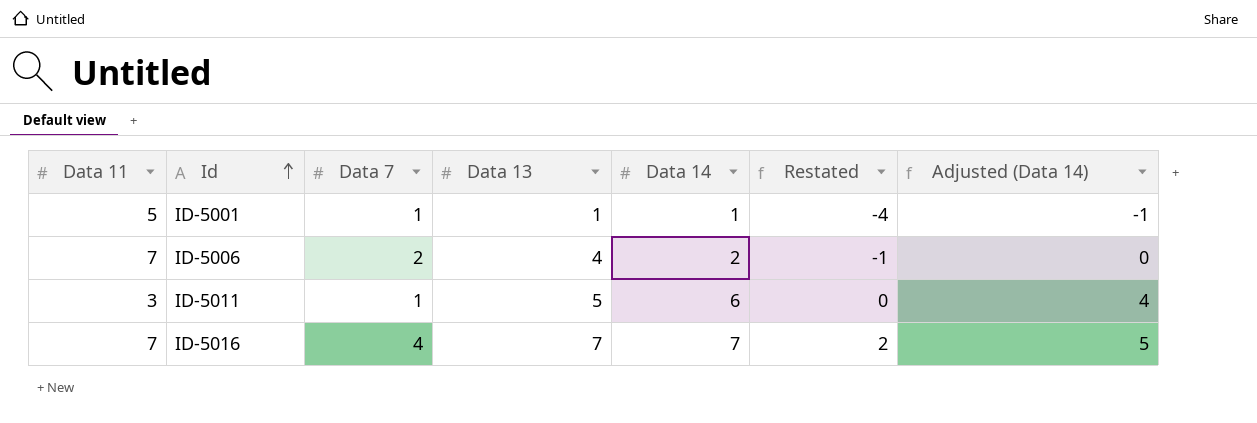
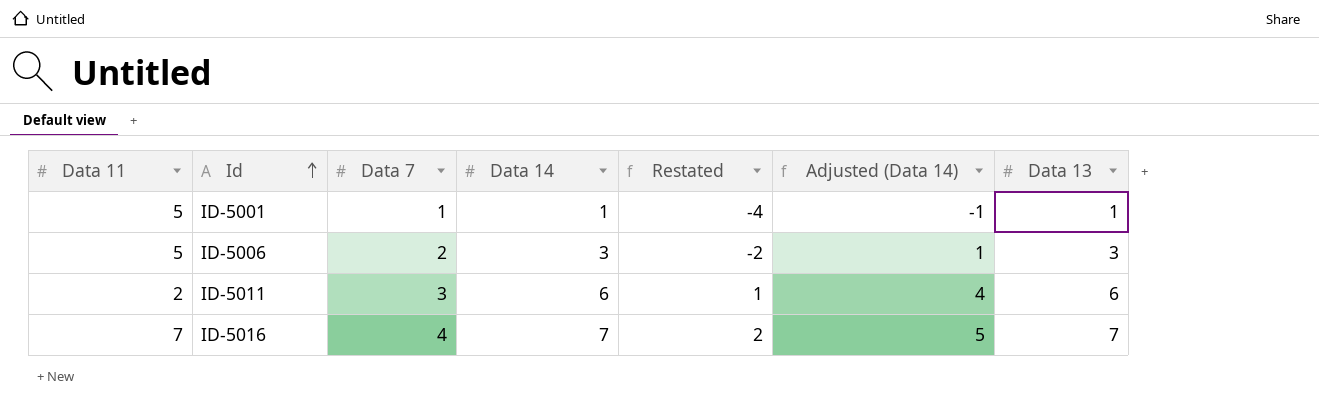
column Data 13 | position: 4 -> 7
ID-5006 | Data 11: 7 -> 5
ID-5006 | Data 14: 2 -> 3
ID-5006 | Restated: -1 -> -2
ID-5006 | Adjusted (Data 14): 0 -> 1
ID-5006 | Data 13: 4 -> 3
ID-5011 | Data 11: 3 -> 2
ID-5011 | Data 7: 1 -> 3
ID-5011 | Restated: 0 -> 1
ID-5011 | Data 13: 5 -> 6

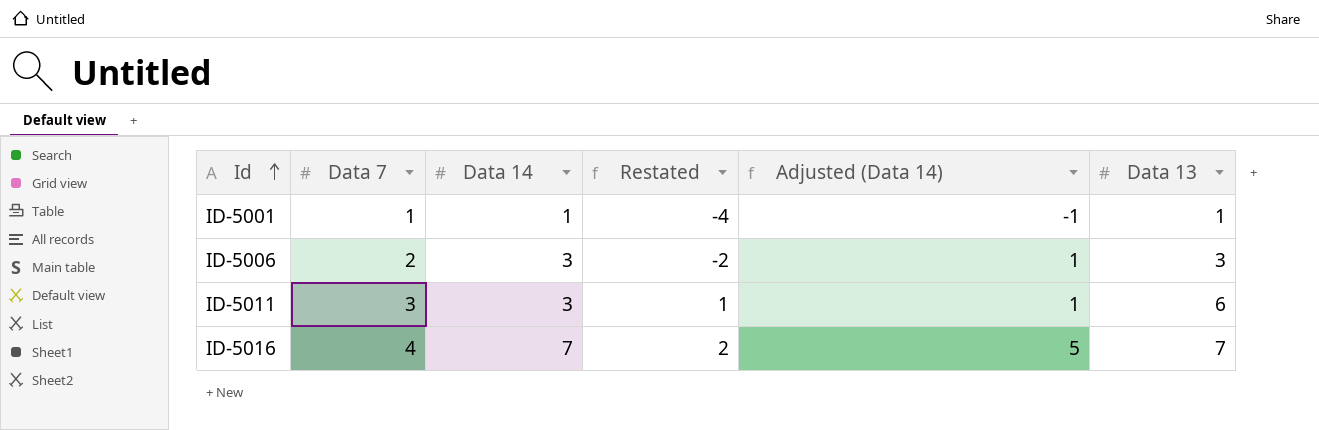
column Data 11 | position: 1 -> none
ID-5011 | Data 14: 6 -> 3
ID-5011 | Adjusted (Data 14): 4 -> 1

